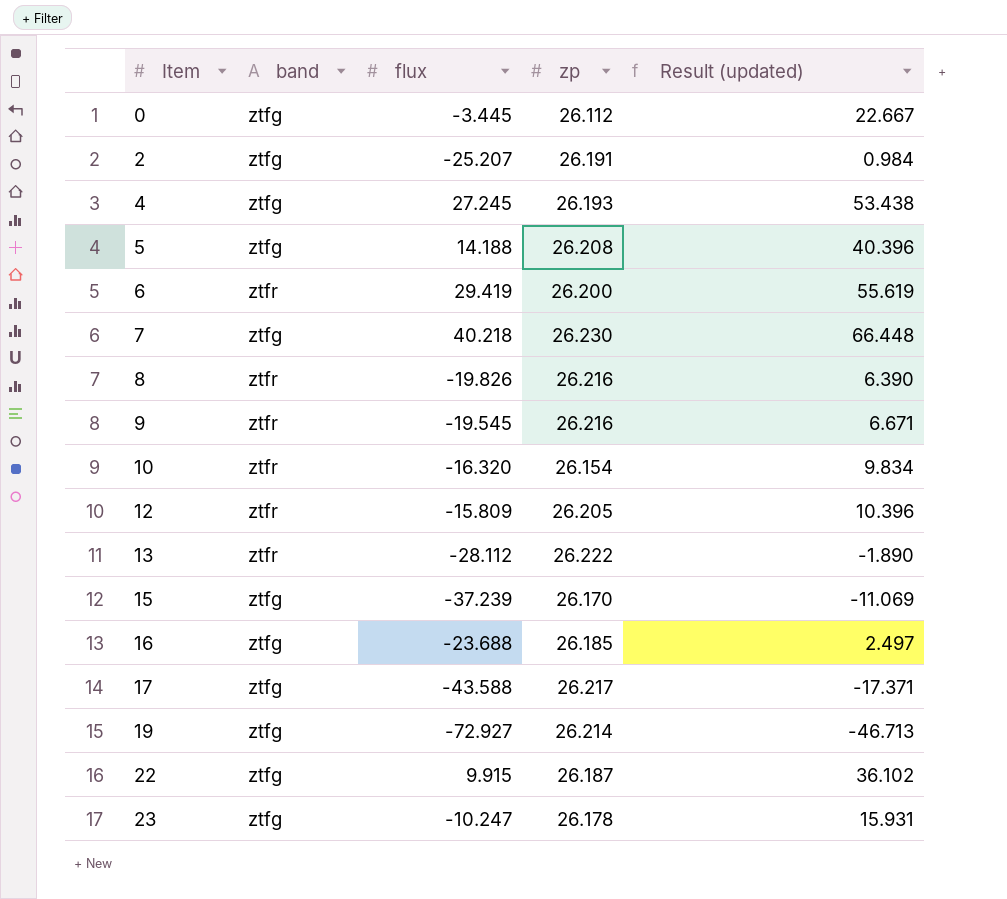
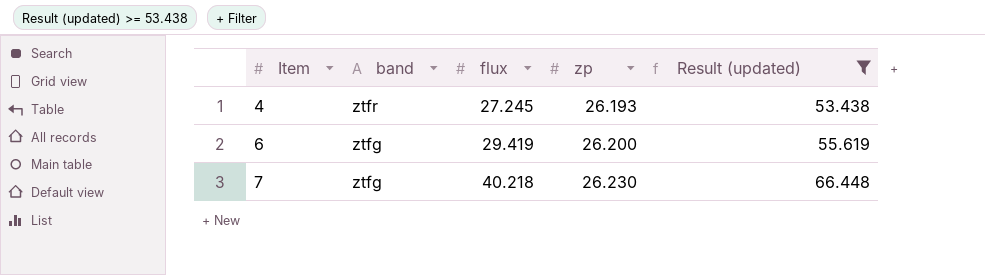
filter: none -> Result (updated) >= 53.438
4 | band: ztfg -> ztfr
6 | band: ztfr -> ztfg

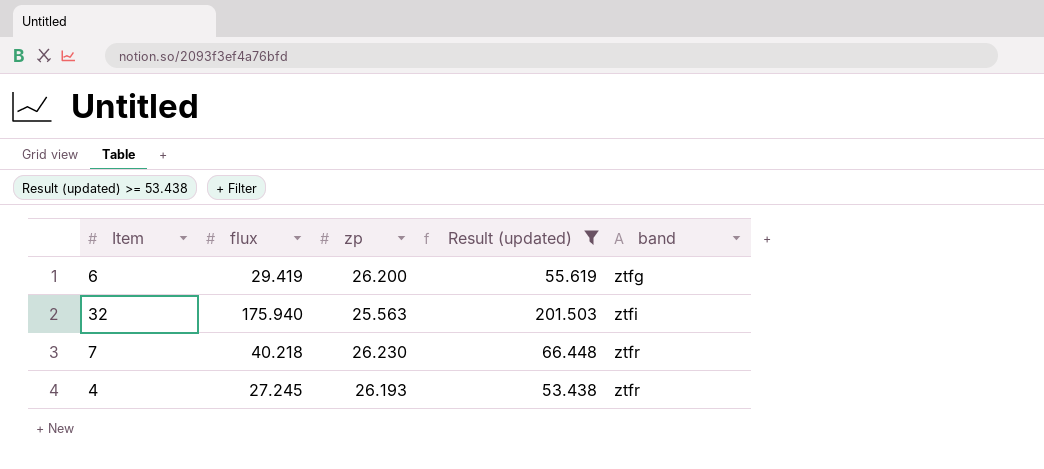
row order: Item ascending -> band ascending
column band | position: 2 -> 5
row 32: none -> 175.940 | 25.563 | 201.503 | ztfi
7 | band: ztfg -> ztfr

